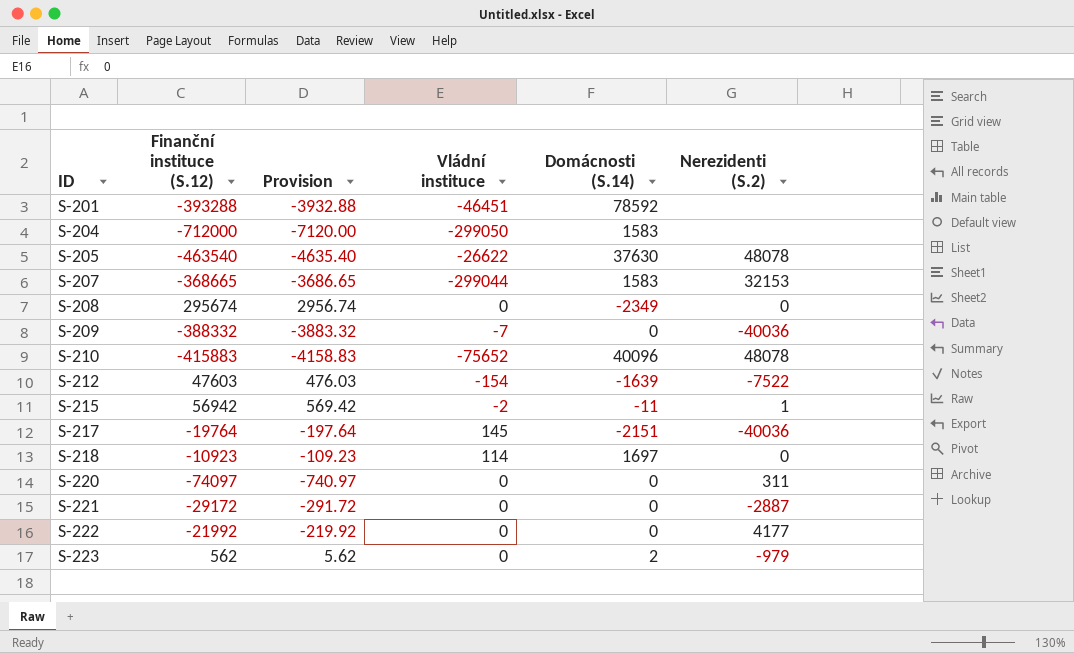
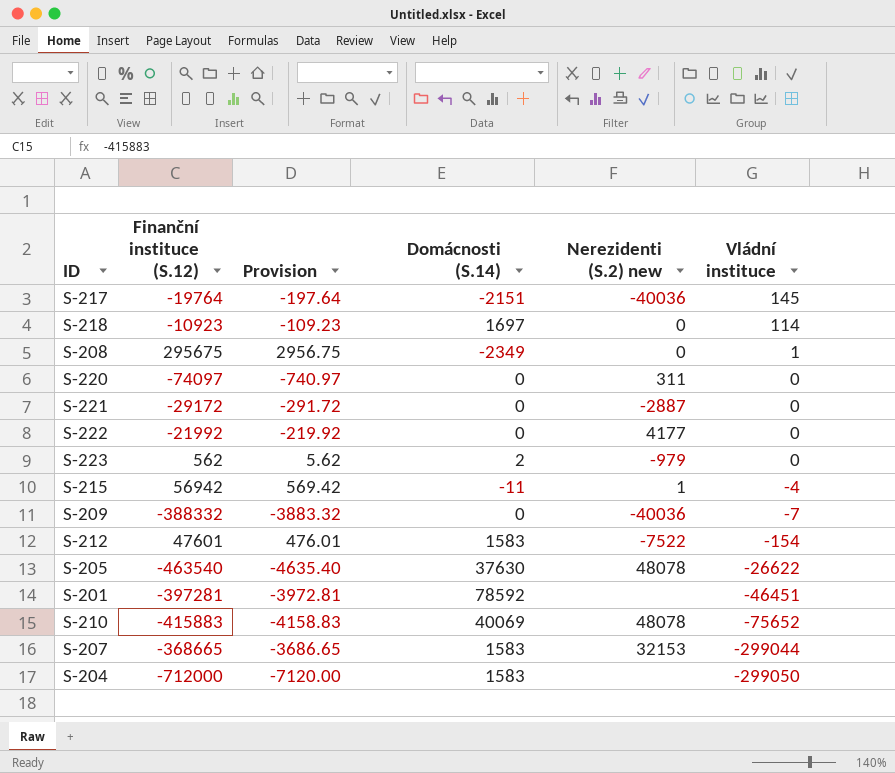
row order: ID ascending -> Vládní instituce descending
column name: Nerezidenti (S.2) -> Nerezidenti (S.2) new
column Vládní instituce | position: 4 -> 6
S-208 | Finanční instituce (S.12): 295674 -> 295675
S-208 | Provision: 2956.74 -> 2956.75
S-208 | Vládní instituce: 0 -> 1
S-215 | Vládní instituce: -2 -> -4
S-212 | Finanční instituce (S.12): 47603 -> 47601
S-212 | Provision: 476.03 -> 476.01
S-212 | Domácnosti (S.14): -1639 -> 1583
S-201 | Finanční instituce (S.12): -393288 -> -397281
S-201 | Provision: -3932.88 -> -3972.81
S-210 | Domácnosti (S.14): 40096 -> 40069

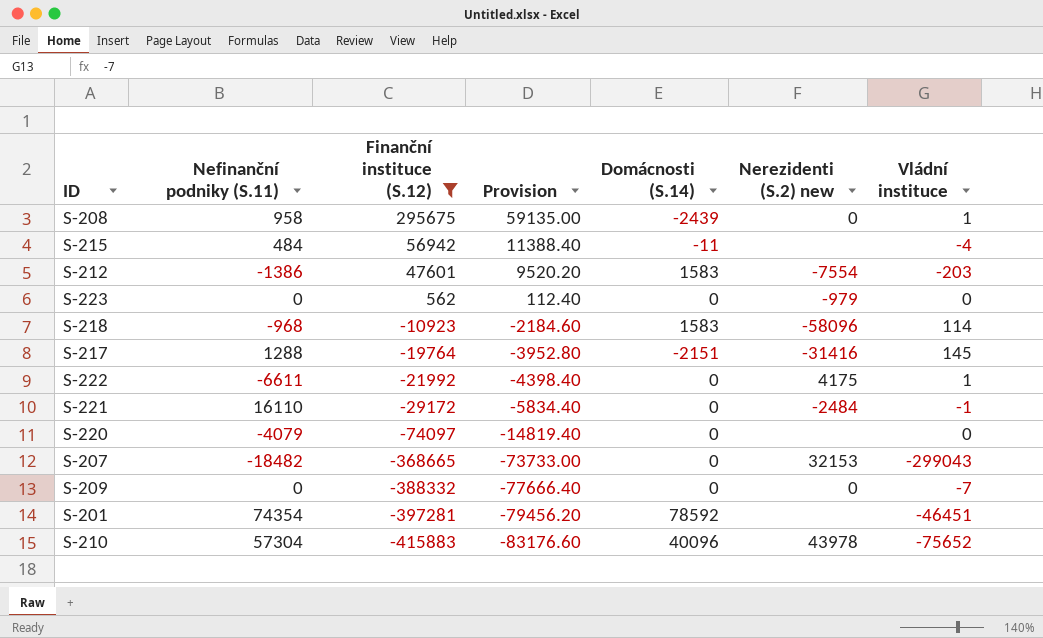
filter: none -> Finanční instituce (S.12) >= -415883
row order: Vládní instituce descending -> Finanční instituce (S.12) descending
column Nefinanční podniky (S.11) | position: none -> 2
column Provision | formula: [Finanční instituce (S.12)] * 0.01 -> [Finanční instituce (S.12)] * 0.2
S-208 | Domácnosti (S.14): -2349 -> -2439
S-215 | Nerezidenti (S.2) new: 1 -> none
S-212 | Nerezidenti (S.2) new: -7522 -> -7554
S-212 | Vládní instituce: -154 -> -203
S-223 | Domácnosti (S.14): 2 -> 0
S-218 | Domácnosti (S.14): 1697 -> 1583
S-218 | Nerezidenti (S.2) new: 0 -> -58096
S-217 | Nerezidenti (S.2) new: -40036 -> -31416
S-222 | Nerezidenti (S.2) new: 4177 -> 4175
S-222 | Vládní instituce: 0 -> 1
S-221 | Nerezidenti (S.2) new: -2887 -> -2484
S-221 | Vládní instituce: 0 -> -1
S-220 | Nerezidenti (S.2) new: 311 -> none
S-207 | Domácnosti (S.14): 1583 -> 0
S-207 | Vládní instituce: -299044 -> -299043
S-209 | Nerezidenti (S.2) new: -40036 -> 0
S-210 | Domácnosti (S.14): 40069 -> 40096
S-210 | Nerezidenti (S.2) new: 48078 -> 43978

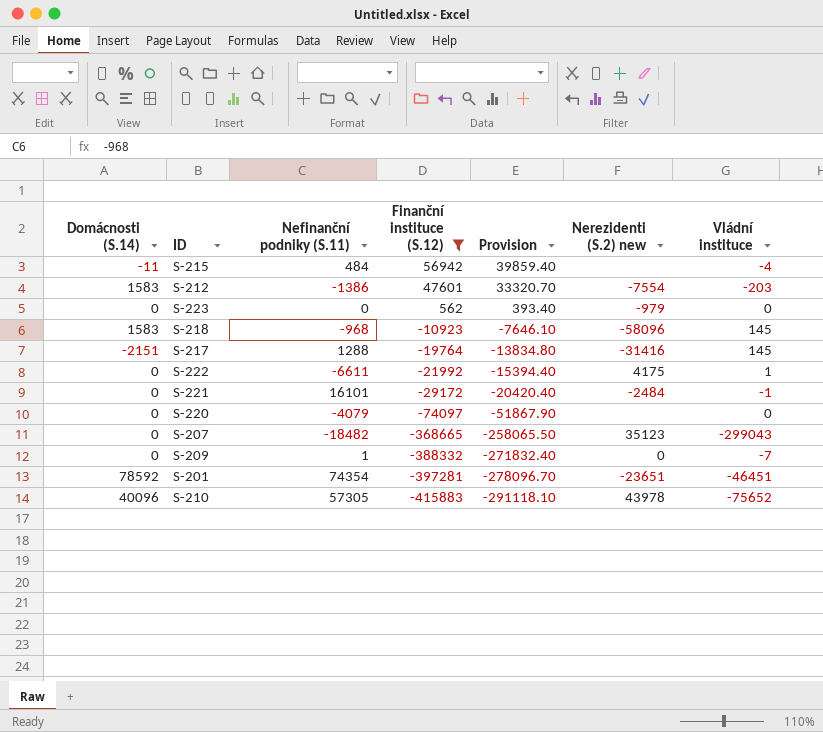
column Domácnosti (S.14) | position: 5 -> 1
column Provision | formula: [Finanční instituce (S.12)] * 0.2 -> [Finanční instituce (S.12)] * 0.7
row S-208: 958 | 295675 | 59135.00 | -2439 | 0 | 1 -> none
S-218 | Vládní instituce: 114 -> 145
S-221 | Nefinanční podniky (S.11): 16110 -> 16101
S-207 | Nerezidenti (S.2) new: 32153 -> 35123
S-209 | Nefinanční podniky (S.11): 0 -> 1
S-201 | Nerezidenti (S.2) new: none -> -23651
S-210 | Nefinanční podniky (S.11): 57304 -> 57305

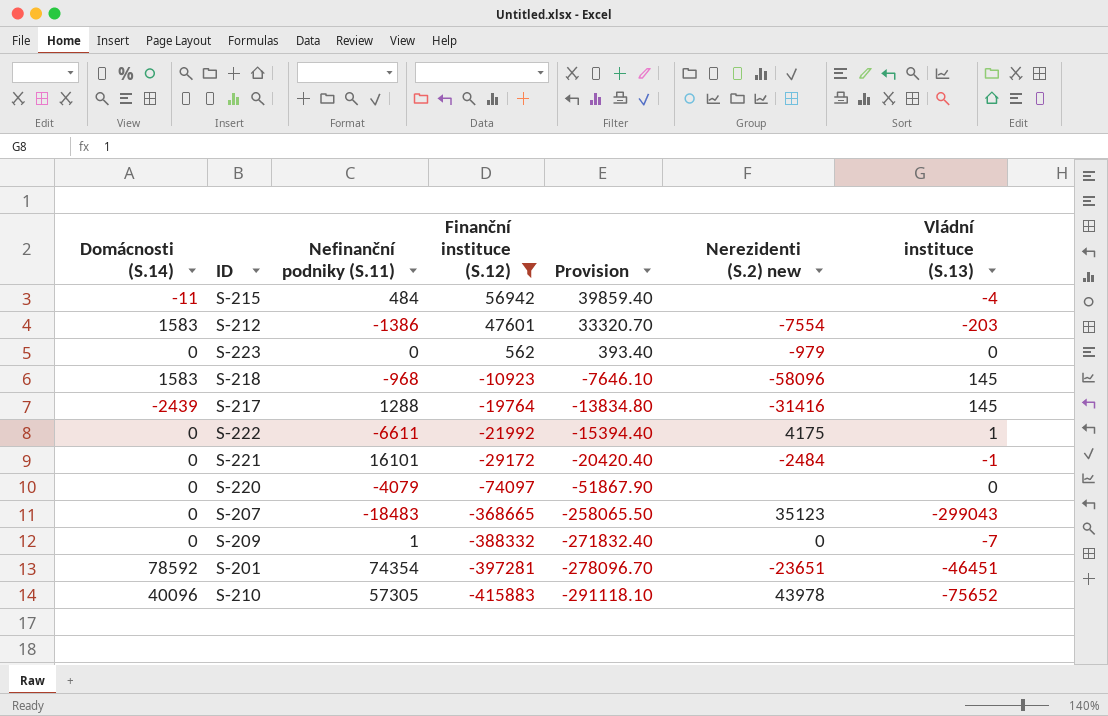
column name: Vládní instituce -> Vládní instituce (S.13)
S-217 | Domácnosti (S.14): -2151 -> -2439
S-207 | Nefinanční podniky (S.11): -18482 -> -18483

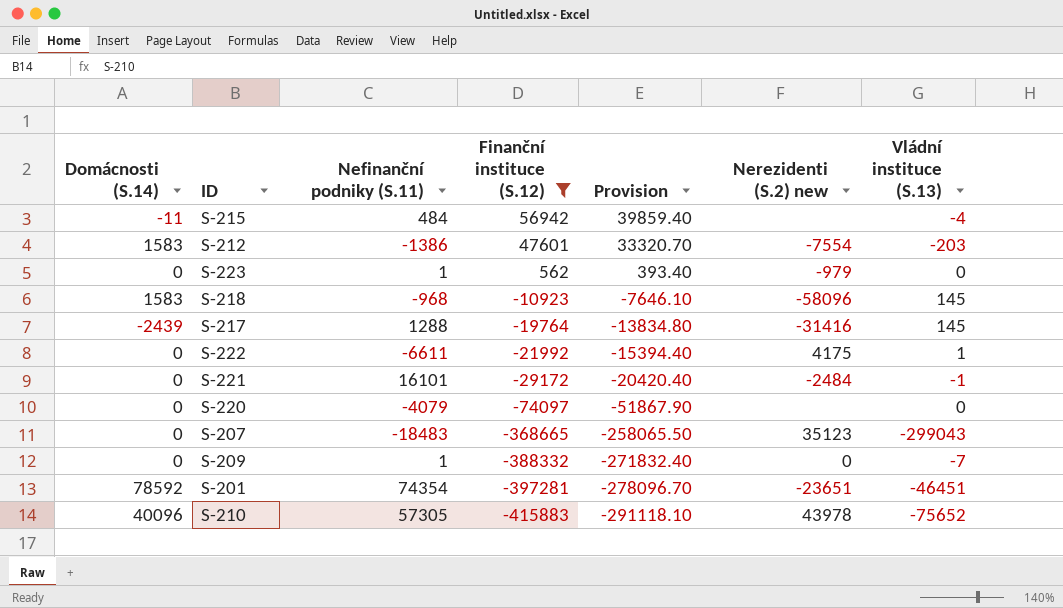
S-223 | Nefinanční podniky (S.11): 0 -> 1

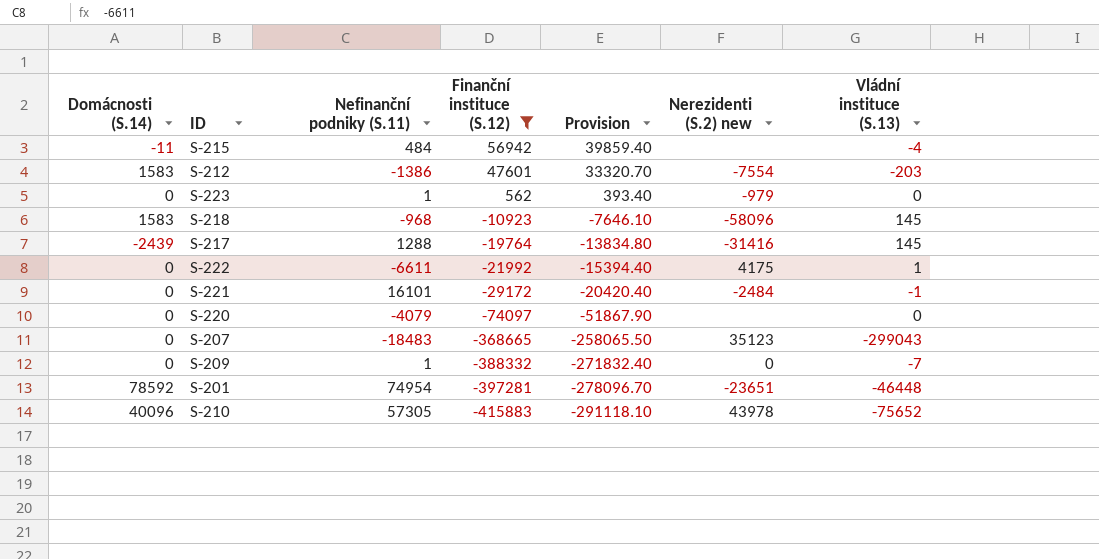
S-201 | Nefinanční podniky (S.11): 74354 -> 74954
S-201 | Vládní instituce (S.13): -46451 -> -46448

